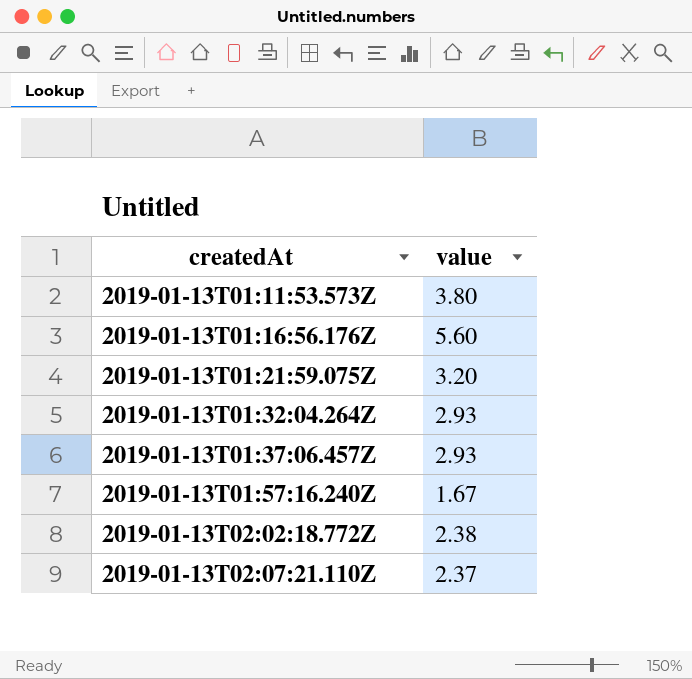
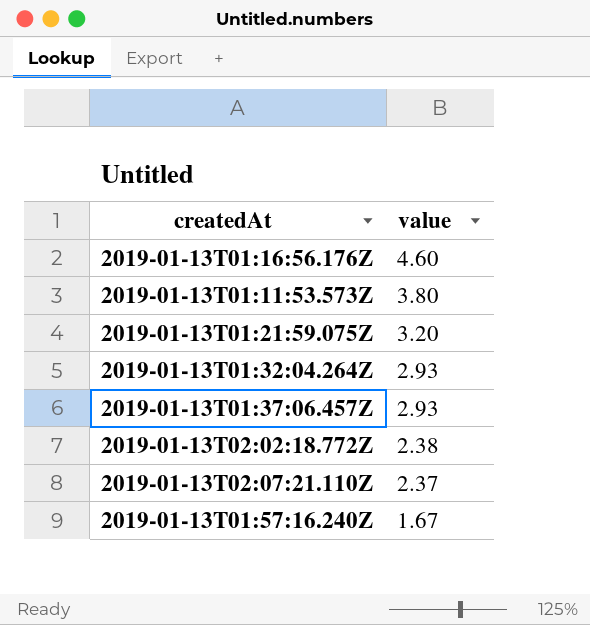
row order: createdAt ascending -> value descending
2019-01-13T01:16:56.176Z | value: 5.60 -> 4.60

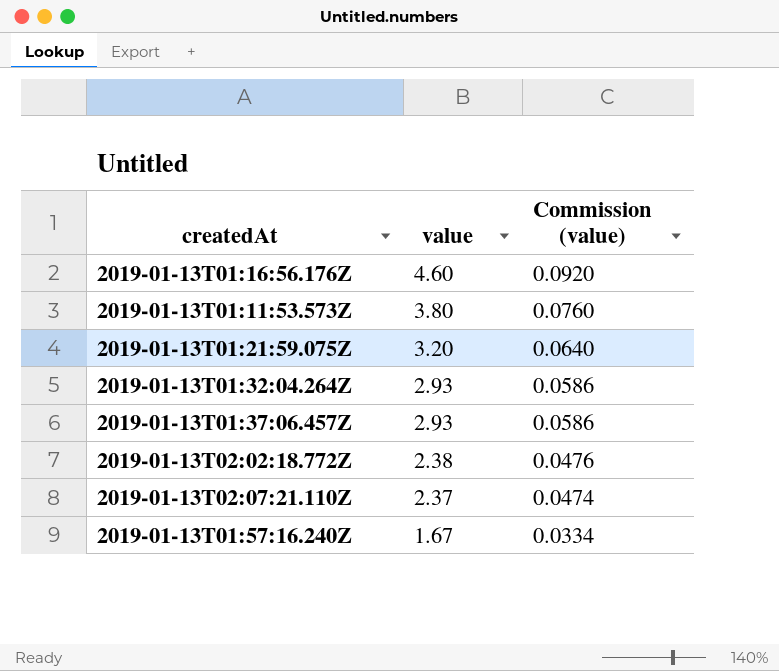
column Commission (value) | formula: none -> [value] * 0.02

